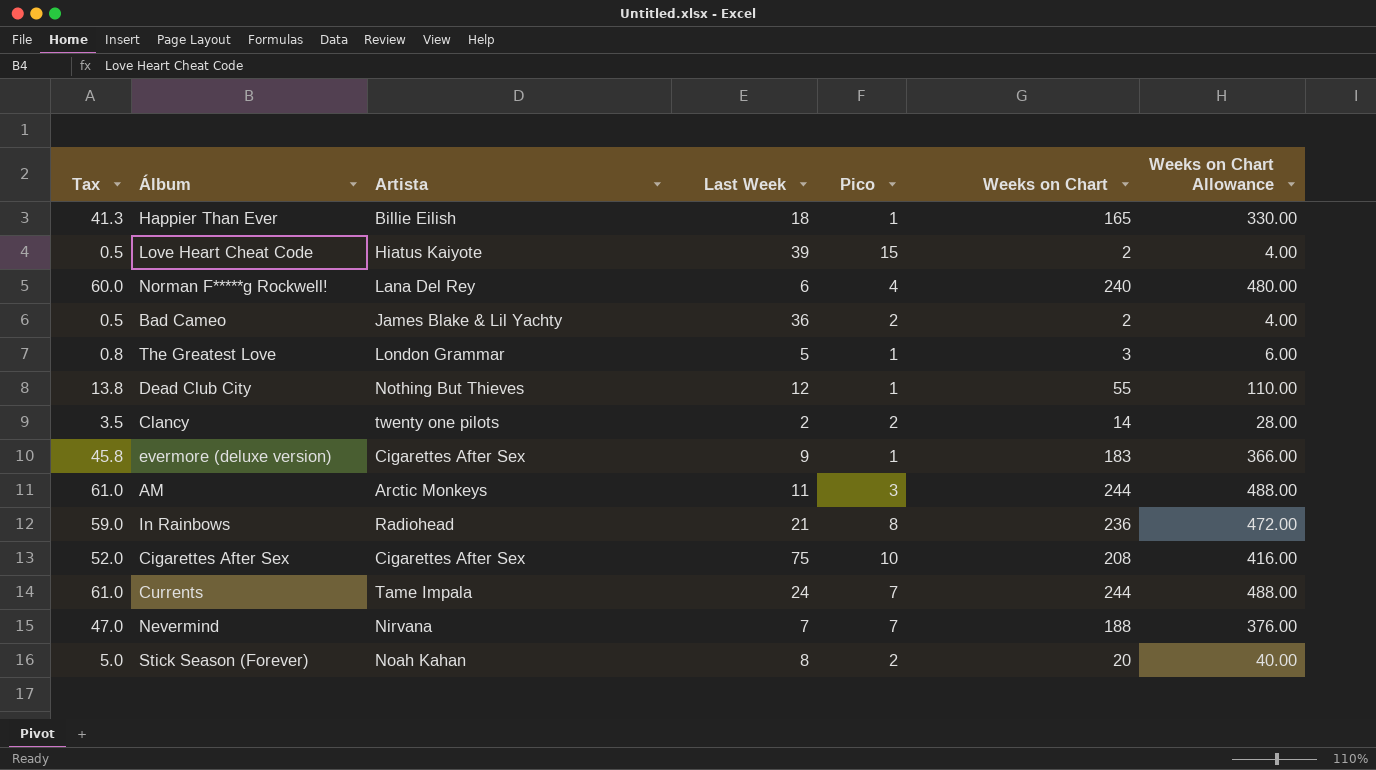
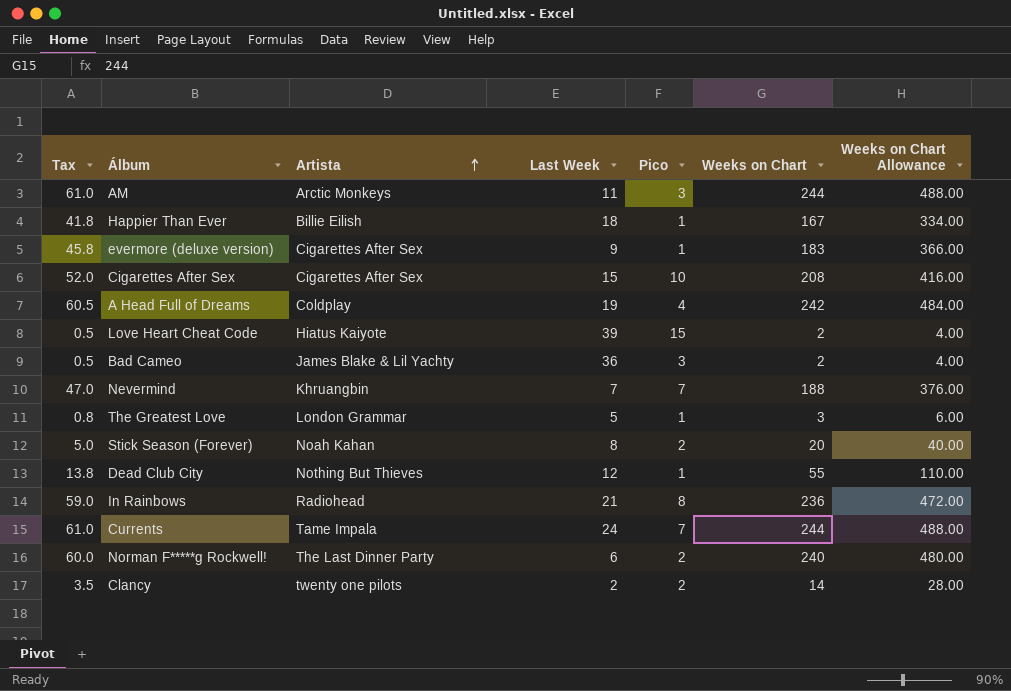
row order: none -> Artista ascending
Happier Than Ever | Tax: 41.3 -> 41.8
Happier Than Ever | Weeks on Chart: 165 -> 167
Happier Than Ever | Weeks on Chart Allowance: 330.00 -> 334.00
Cigarettes After Sex | Last Week: 75 -> 15
row A Head Full of Dreams: none -> 60.5 | Coldplay | 19 | 4 | 242 | 484.00
Bad Cameo | Pico: 2 -> 3
Nevermind | Artista: Nirvana -> Khruangbin
Norman F*****g Rockwell! | Artista: Lana Del Rey -> The Last Dinner Party
Norman F*****g Rockwell! | Pico: 4 -> 2

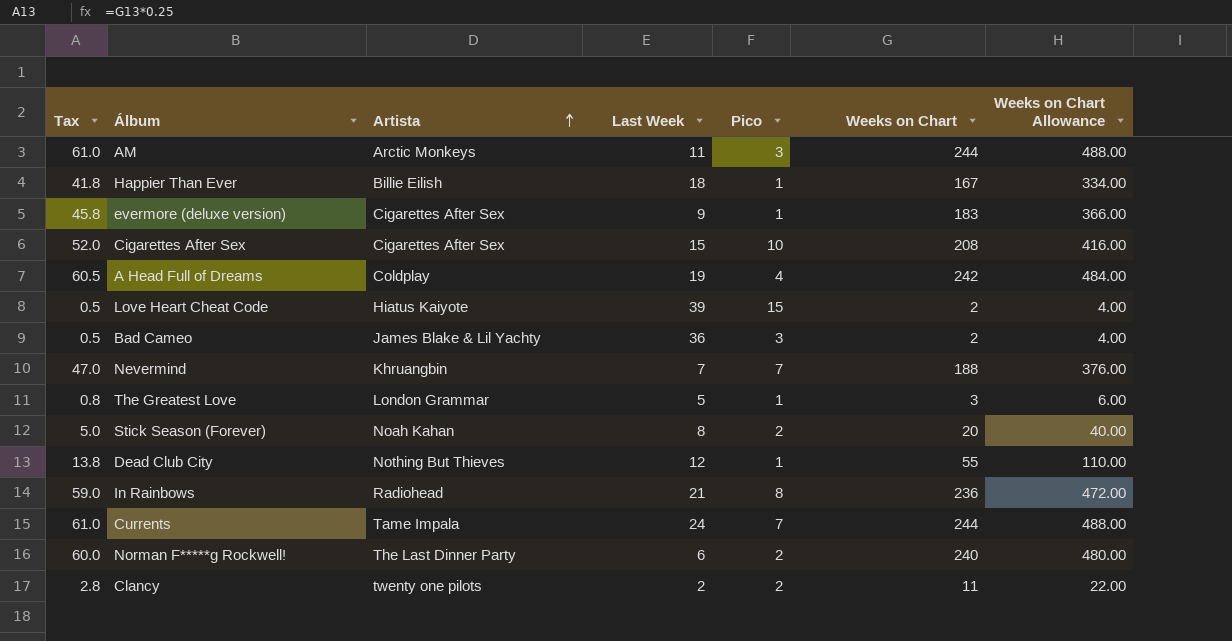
Clancy | Tax: 3.5 -> 2.8
Clancy | Weeks on Chart: 14 -> 11
Clancy | Weeks on Chart Allowance: 28.00 -> 22.00

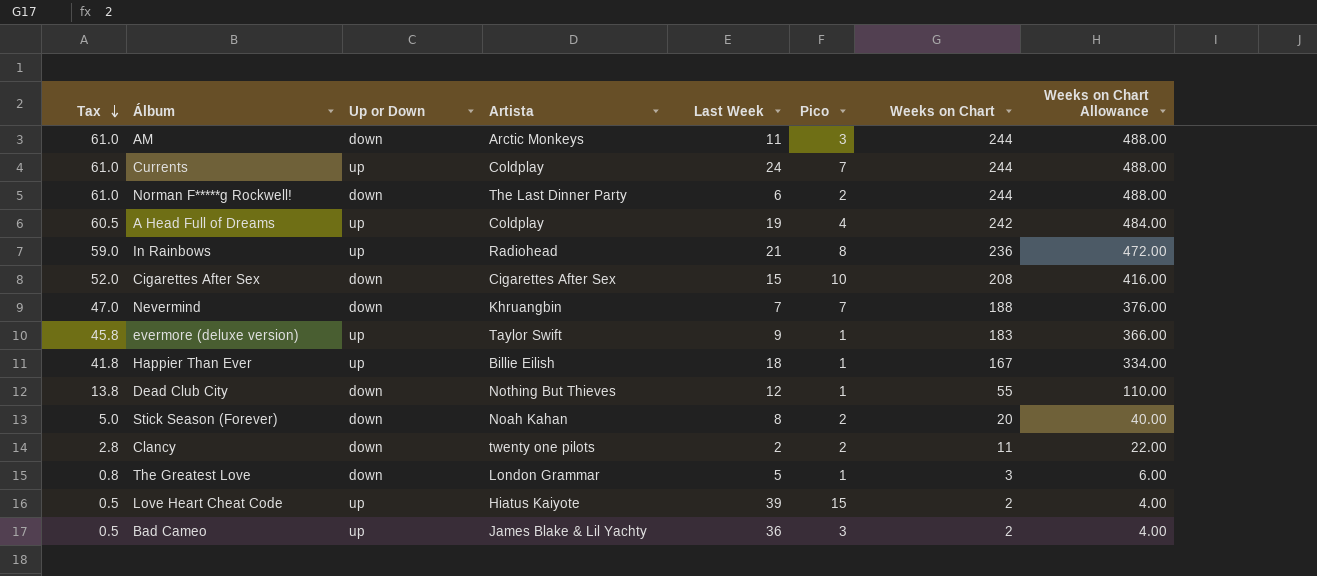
row order: Artista ascending -> Tax descending
column Up or Down | position: none -> 3
Currents | Artista: Tame Impala -> Coldplay
Norman F*****g Rockwell! | Tax: 60.0 -> 61.0
Norman F*****g Rockwell! | Weeks on Chart: 240 -> 244
Norman F*****g Rockwell! | Weeks on Chart Allowance: 480.00 -> 488.00
evermore (deluxe version) | Artista: Cigarettes After Sex -> Taylor Swift

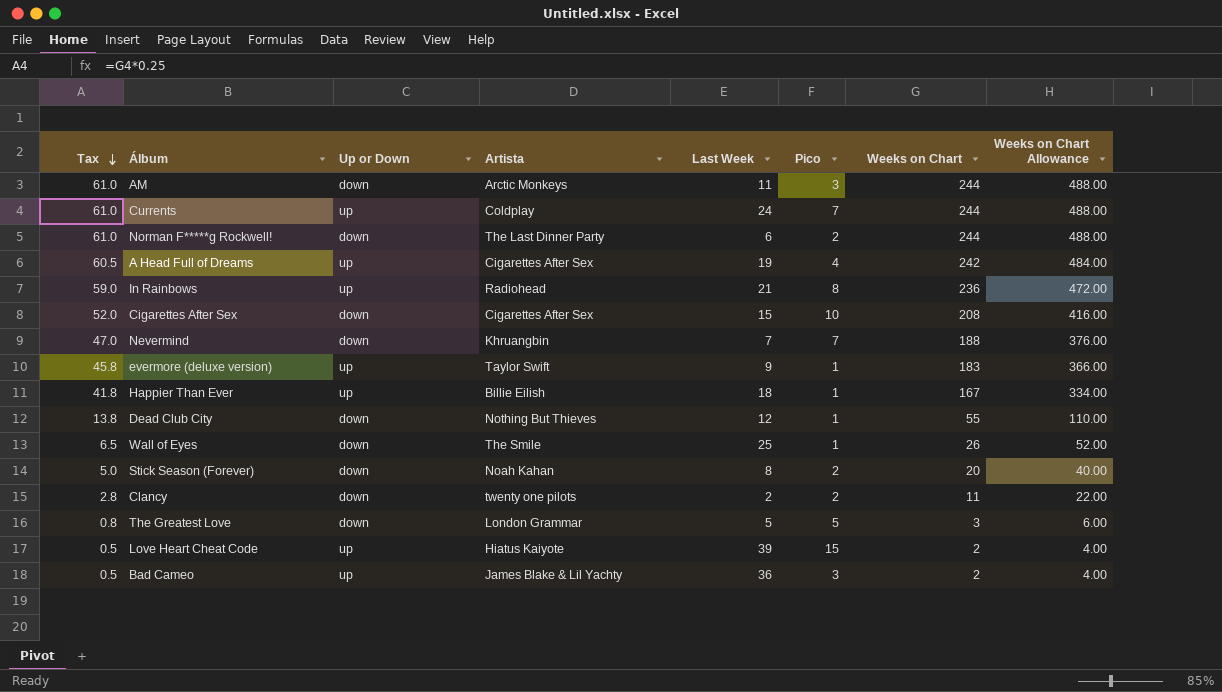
A Head Full of Dreams | Artista: Coldplay -> Cigarettes After Sex
row Wall of Eyes: none -> 6.5 | down | The Smile | 25 | 1 | 26 | 52.00
The Greatest Love | Pico: 1 -> 5

